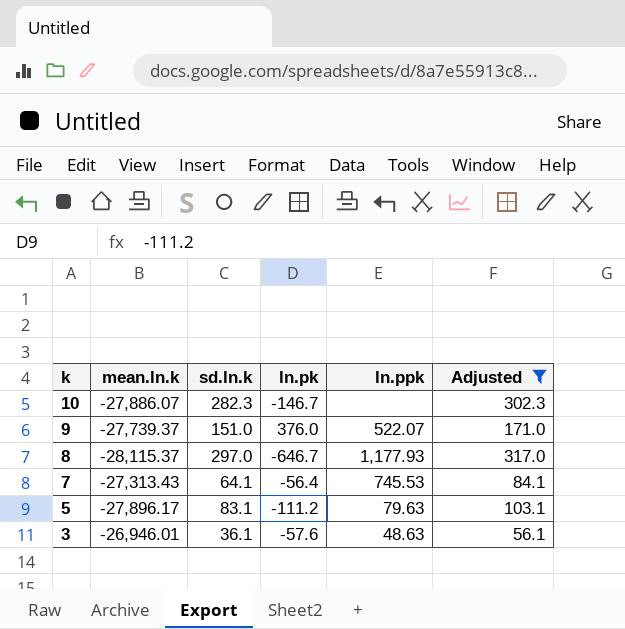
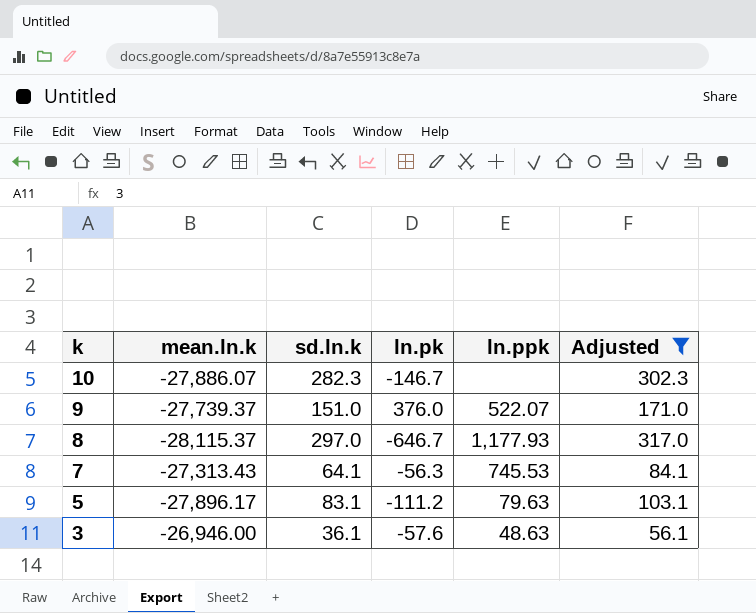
7 | ln.pk: -56.4 -> -56.3
3 | mean.ln.k: -26,946.01 -> -26,946.00

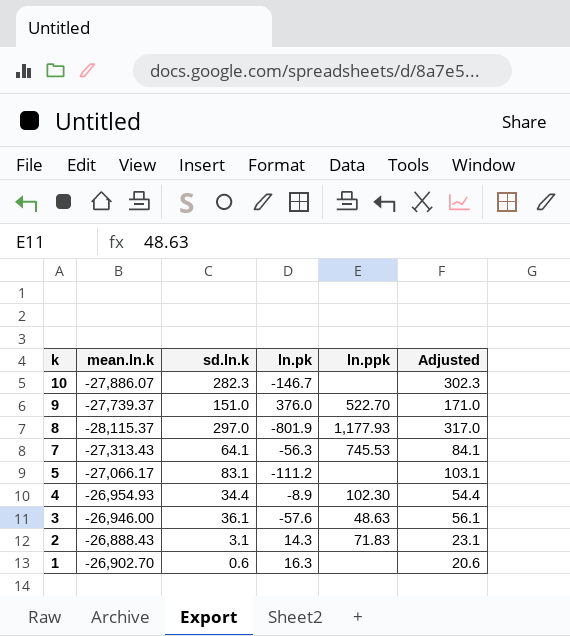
filter: Adjusted >= 56.1 -> none
9 | ln.ppk: 522.07 -> 522.70
8 | ln.pk: -646.7 -> -801.9
5 | mean.ln.k: -27,896.17 -> -27,066.17
5 | ln.ppk: 79.63 -> none

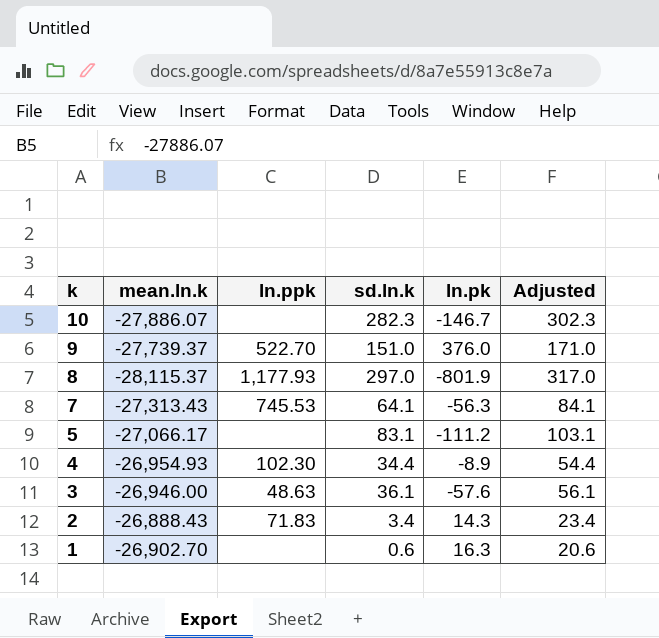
column ln.ppk | position: 5 -> 3
2 | sd.ln.k: 3.1 -> 3.4
2 | Adjusted: 23.1 -> 23.4

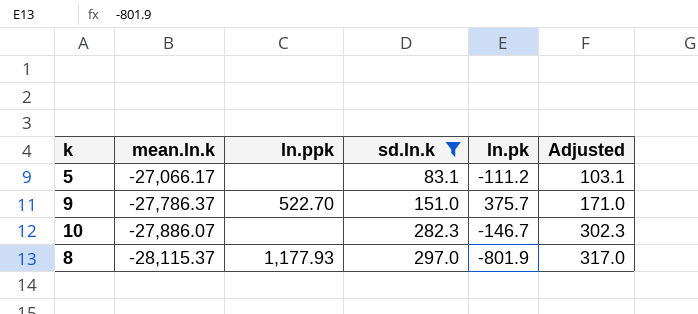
filter: none -> sd.ln.k >= 83.1
row order: k descending -> mean.ln.k descending
9 | mean.ln.k: -27,739.37 -> -27,786.37
9 | ln.pk: 376.0 -> 375.7

